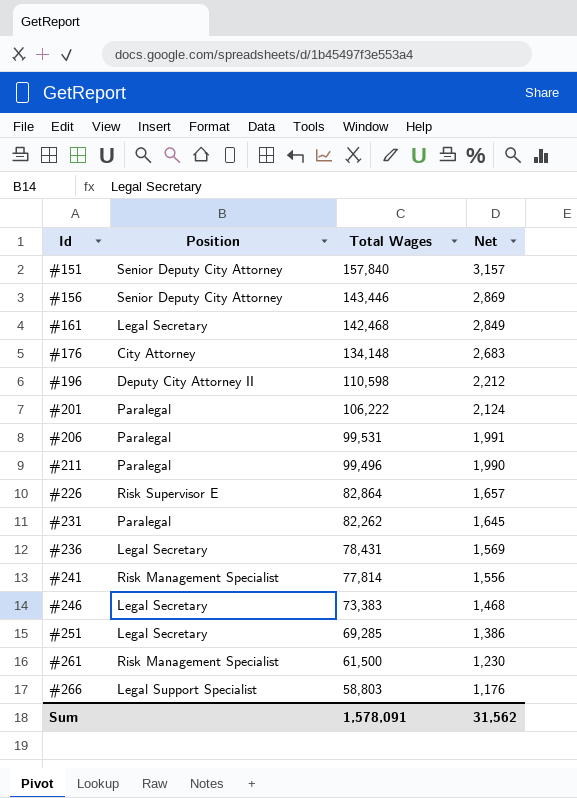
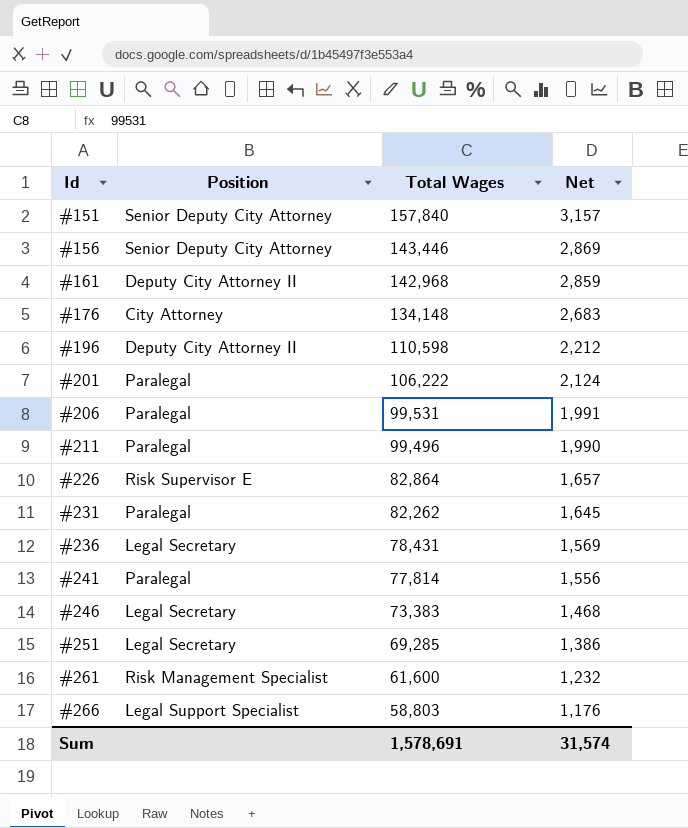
#161 | Position: Legal Secretary -> Deputy City Attorney II
#161 | Total Wages: 142,468 -> 142,968
#161 | Net: 2,849 -> 2,859
#241 | Position: Risk Management Specialist -> Paralegal
#261 | Total Wages: 61,500 -> 61,600
#261 | Net: 1,230 -> 1,232
Sum | Total Wages: 1,578,091 -> 1,578,691
Sum | Net: 31,562 -> 31,574

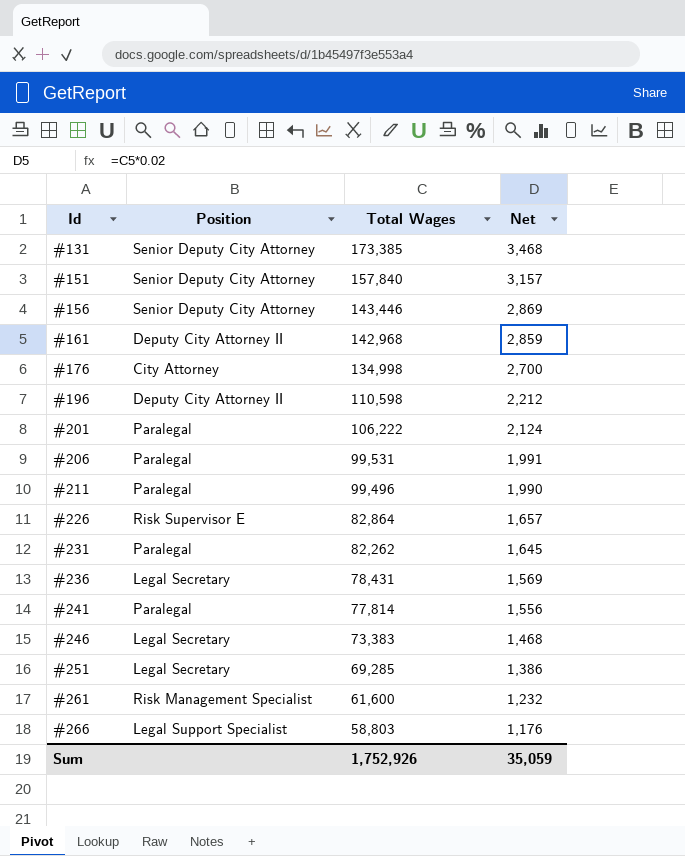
row #131: none -> Senior Deputy City Attorney | 173,385 | 3,468
#176 | Total Wages: 134,148 -> 134,998
#176 | Net: 2,683 -> 2,700
Sum | Total Wages: 1,578,691 -> 1,752,926
Sum | Net: 31,574 -> 35,059

